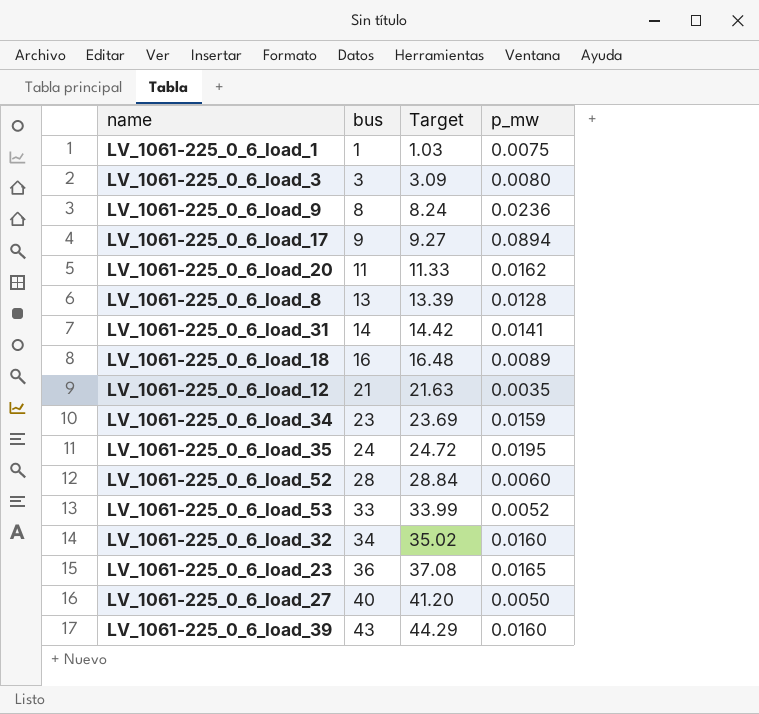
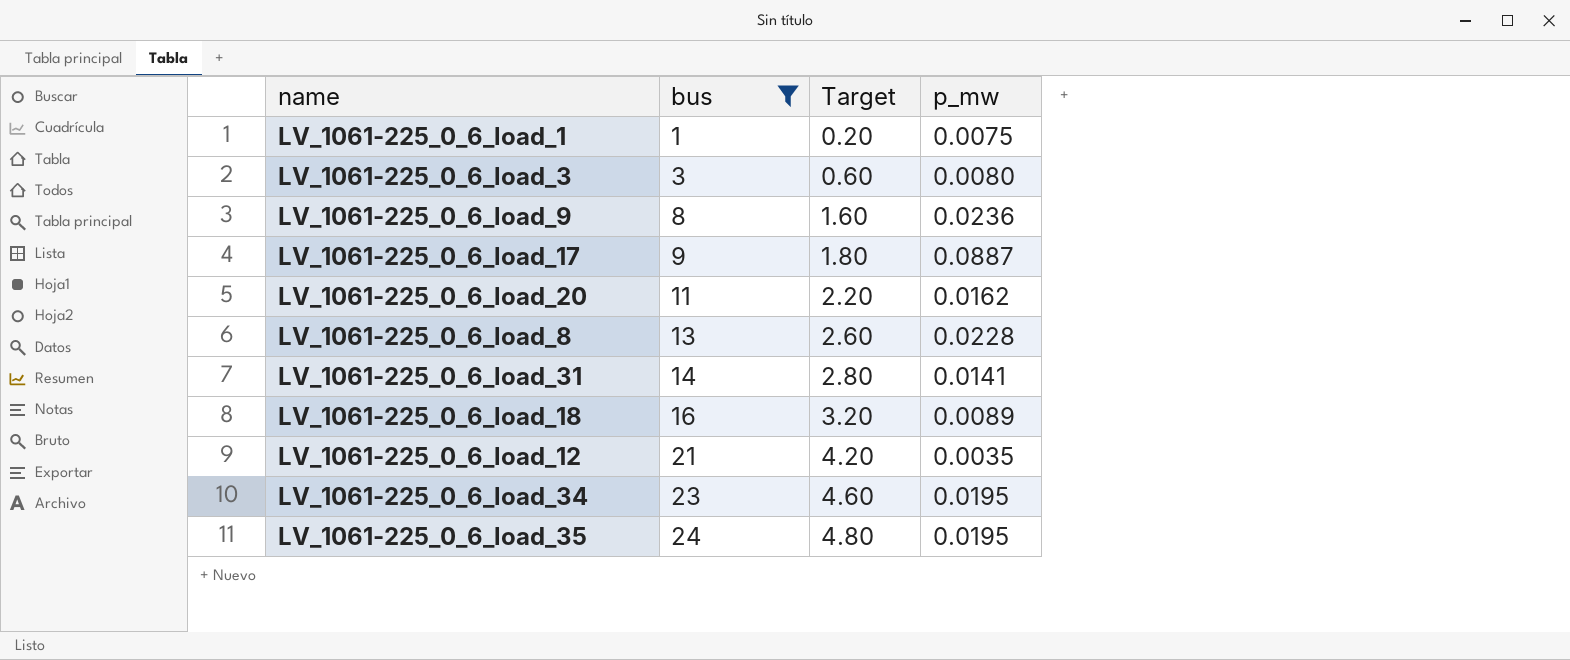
filter: none -> bus <= 24
column Target | formula: [bus] * 1.03 -> [bus] * 0.2
LV_1061-225_0_6_load_17 | p_mw: 0.0894 -> 0.0887
LV_1061-225_0_6_load_8 | p_mw: 0.0128 -> 0.0228
LV_1061-225_0_6_load_34 | p_mw: 0.0159 -> 0.0195

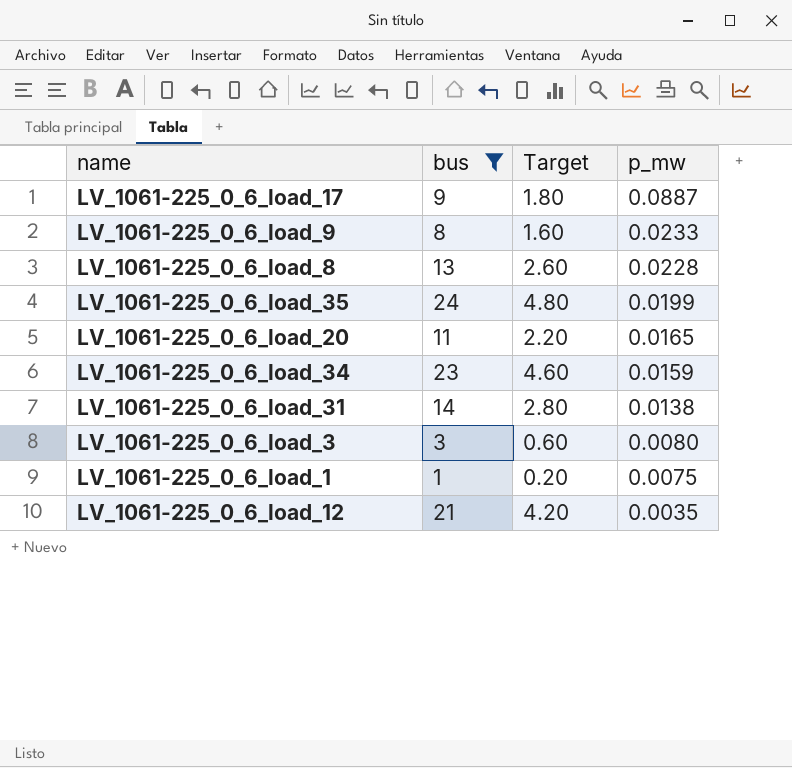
row order: bus ascending -> p_mw descending
row LV_1061-225_0_6_load_18: 16 | 3.20 | 0.0089 -> none
LV_1061-225_0_6_load_9 | p_mw: 0.0236 -> 0.0233
LV_1061-225_0_6_load_35 | p_mw: 0.0195 -> 0.0199
LV_1061-225_0_6_load_20 | p_mw: 0.0162 -> 0.0165
LV_1061-225_0_6_load_34 | p_mw: 0.0195 -> 0.0159
LV_1061-225_0_6_load_31 | p_mw: 0.0141 -> 0.0138

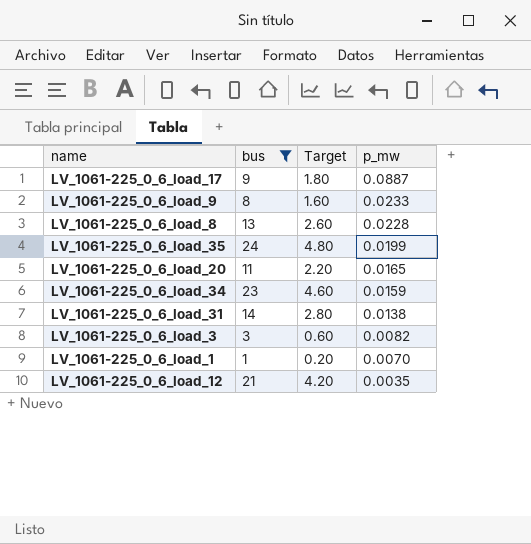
LV_1061-225_0_6_load_3 | p_mw: 0.0080 -> 0.0082
LV_1061-225_0_6_load_1 | p_mw: 0.0075 -> 0.0070

